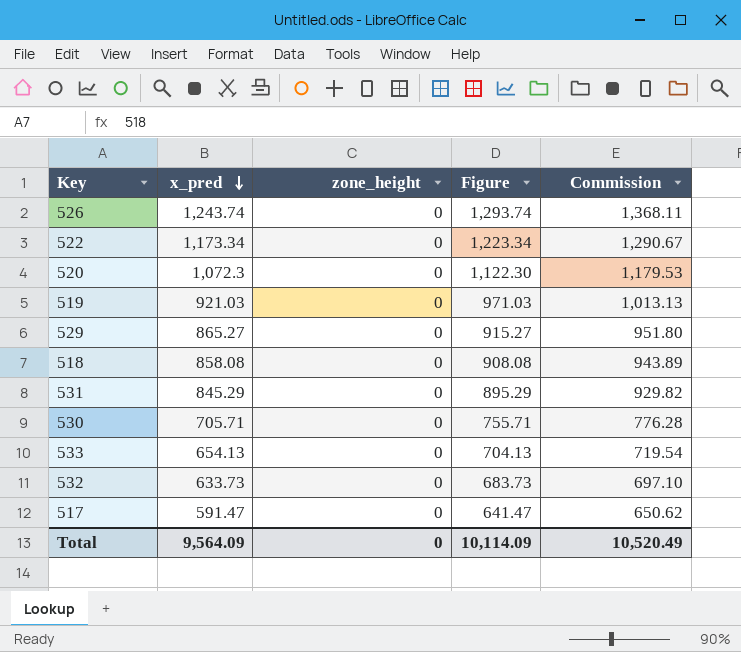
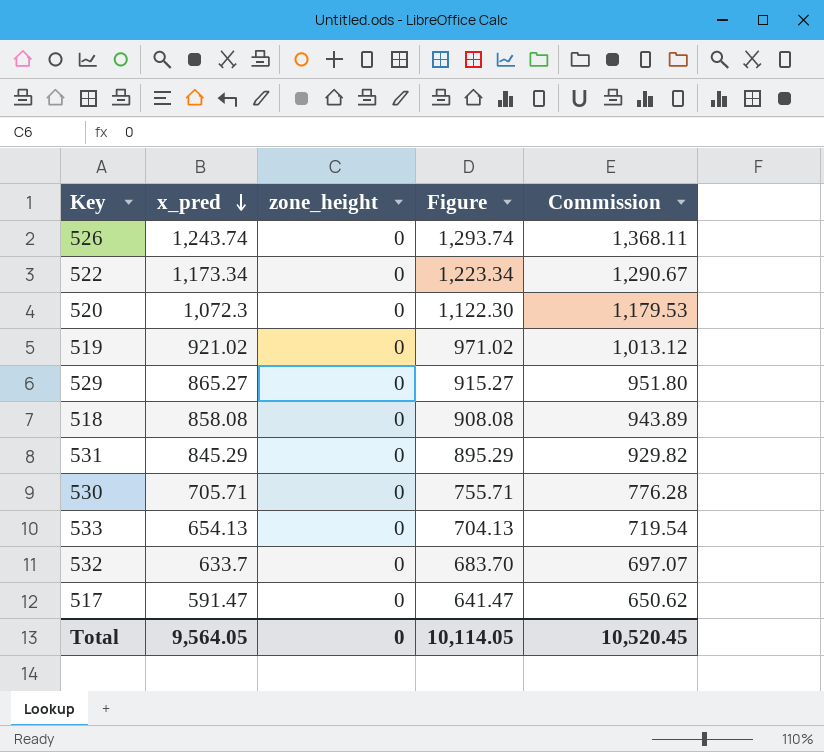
519 | x_pred: 921.03 -> 921.02
519 | Figure: 971.03 -> 971.02
519 | Commission: 1,013.13 -> 1,013.12
532 | x_pred: 633.73 -> 633.7
532 | Figure: 683.73 -> 683.70
532 | Commission: 697.10 -> 697.07
Total | x_pred: 9,564.09 -> 9,564.05
Total | Figure: 10,114.09 -> 10,114.05
Total | Commission: 10,520.49 -> 10,520.45

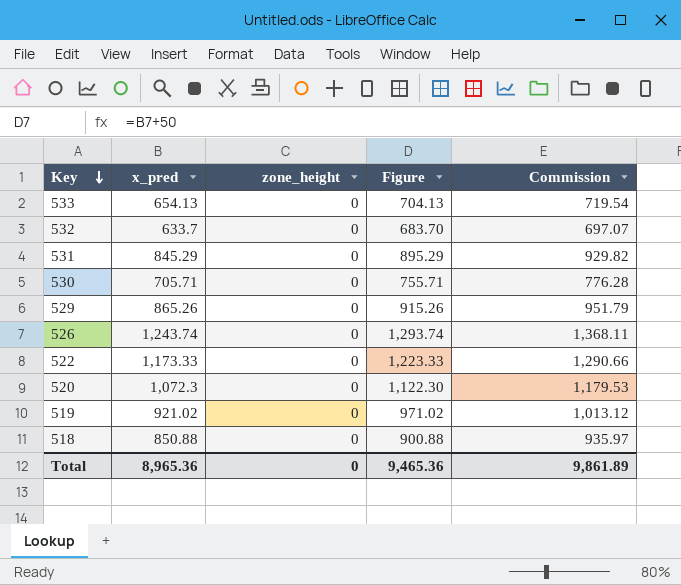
row order: x_pred descending -> Key descending
row 517: 591.47 | 0 | 641.47 | 650.62 -> none
529 | x_pred: 865.27 -> 865.26
529 | Figure: 915.27 -> 915.26
529 | Commission: 951.80 -> 951.79
522 | x_pred: 1,173.34 -> 1,173.33
522 | Figure: 1,223.34 -> 1,223.33
522 | Commission: 1,290.67 -> 1,290.66
518 | x_pred: 858.08 -> 850.88
518 | Figure: 908.08 -> 900.88
518 | Commission: 943.89 -> 935.97
Total | x_pred: 9,564.05 -> 8,965.36
Total | Figure: 10,114.05 -> 9,465.36
Total | Commission: 10,520.45 -> 9,861.89

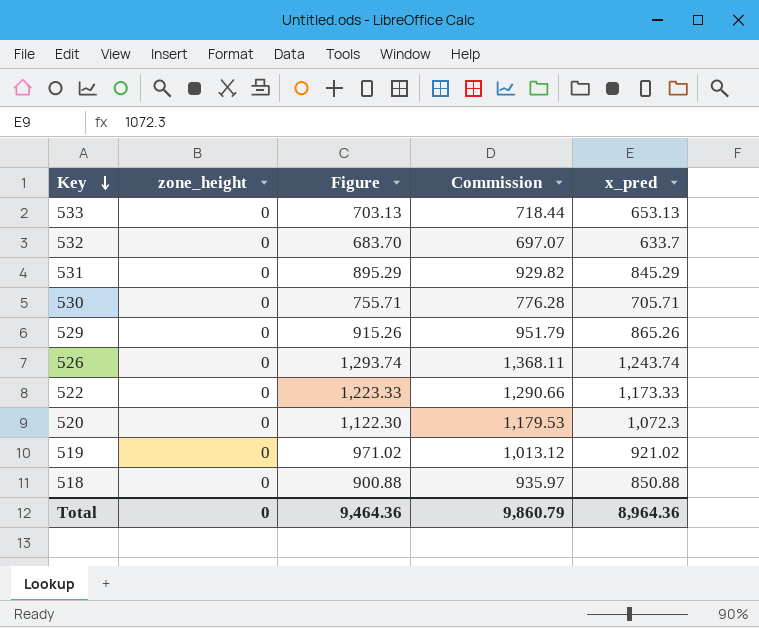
column x_pred | position: 2 -> 5
533 | Figure: 704.13 -> 703.13
533 | Commission: 719.54 -> 718.44
533 | x_pred: 654.13 -> 653.13
Total | Figure: 9,465.36 -> 9,464.36
Total | Commission: 9,861.89 -> 9,860.79
Total | x_pred: 8,965.36 -> 8,964.36

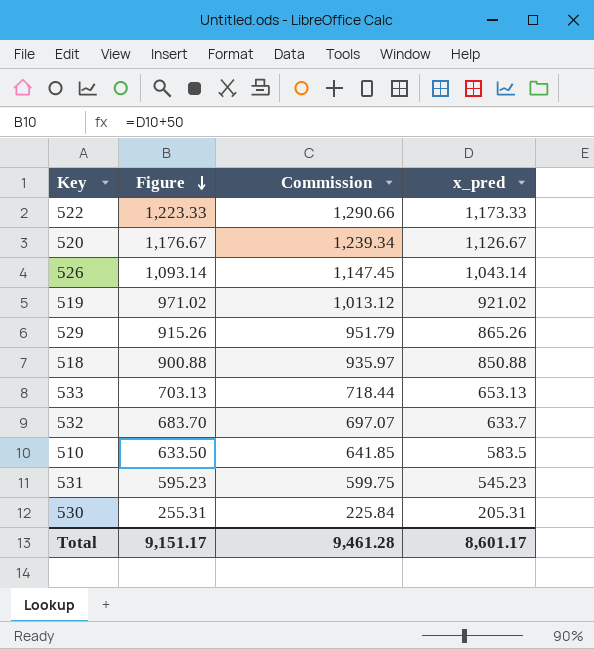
row order: Key descending -> Figure descending
column zone_height | position: 2 -> none
520 | Figure: 1,122.30 -> 1,176.67
520 | Commission: 1,179.53 -> 1,239.34
520 | x_pred: 1,072.3 -> 1,126.67
526 | Figure: 1,293.74 -> 1,093.14
526 | Commission: 1,368.11 -> 1,147.45
526 | x_pred: 1,243.74 -> 1,043.14
row 510: none -> 633.50 | 641.85 | 583.5
531 | Figure: 895.29 -> 595.23
531 | Commission: 929.82 -> 599.75
531 | x_pred: 845.29 -> 545.23
530 | Figure: 755.71 -> 255.31
530 | Commission: 776.28 -> 225.84
530 | x_pred: 705.71 -> 205.31
Total | Figure: 9,464.36 -> 9,151.17
Total | Commission: 9,860.79 -> 9,461.28
Total | x_pred: 8,964.36 -> 8,601.17

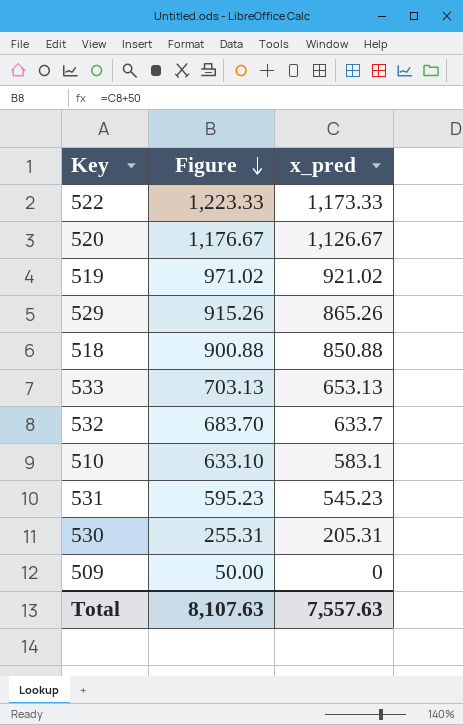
column Commission | formula: [x_pred] * 1.1 -> none
row 526: 1,093.14 | 1,147.45 | 1,043.14 -> none
510 | Figure: 633.50 -> 633.10
510 | x_pred: 583.5 -> 583.1
row 509: none -> 50.00 | 0
Total | Figure: 9,151.17 -> 8,107.63
Total | x_pred: 8,601.17 -> 7,557.63

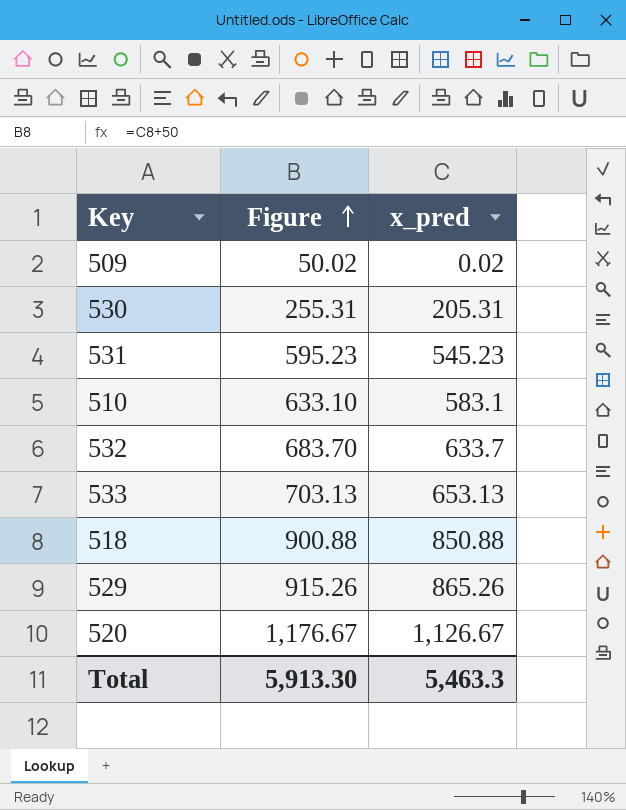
row order: Figure descending -> Figure ascending
row 522: 1,223.33 | 1,173.33 -> none
row 519: 971.02 | 921.02 -> none
509 | Figure: 50.00 -> 50.02
509 | x_pred: 0 -> 0.02
Total | Figure: 8,107.63 -> 5,913.30
Total | x_pred: 7,557.63 -> 5,463.3

